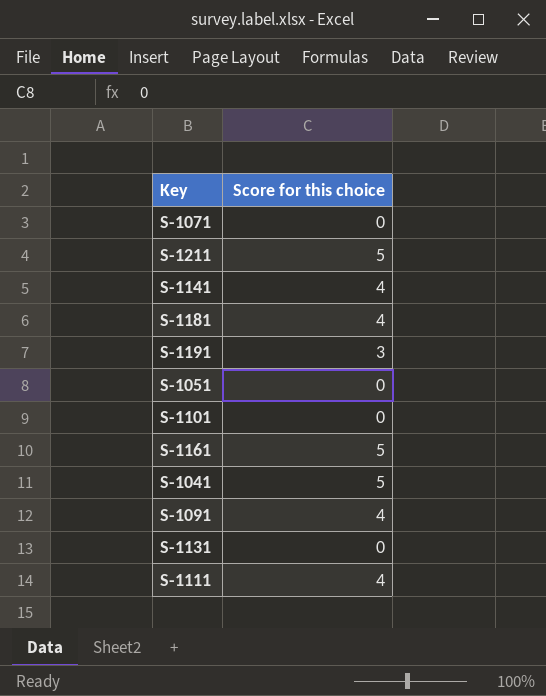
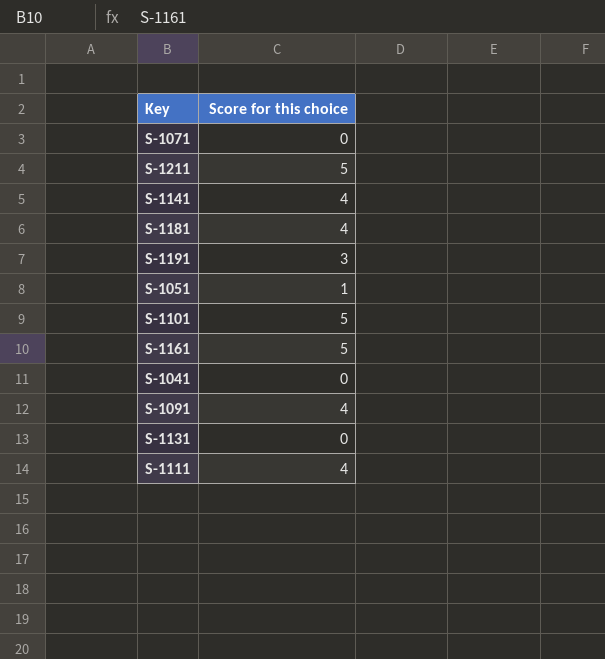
S-1051 | Score for this choice: 0 -> 1
S-1101 | Score for this choice: 0 -> 5
S-1041 | Score for this choice: 5 -> 0

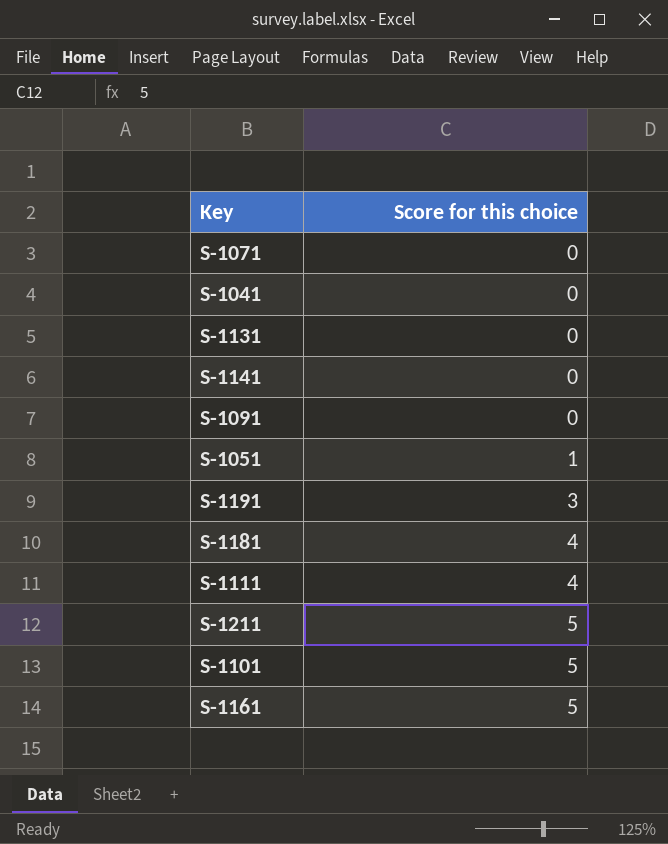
row order: none -> Score for this choice ascending
S-1141 | Score for this choice: 4 -> 0
S-1091 | Score for this choice: 4 -> 0

